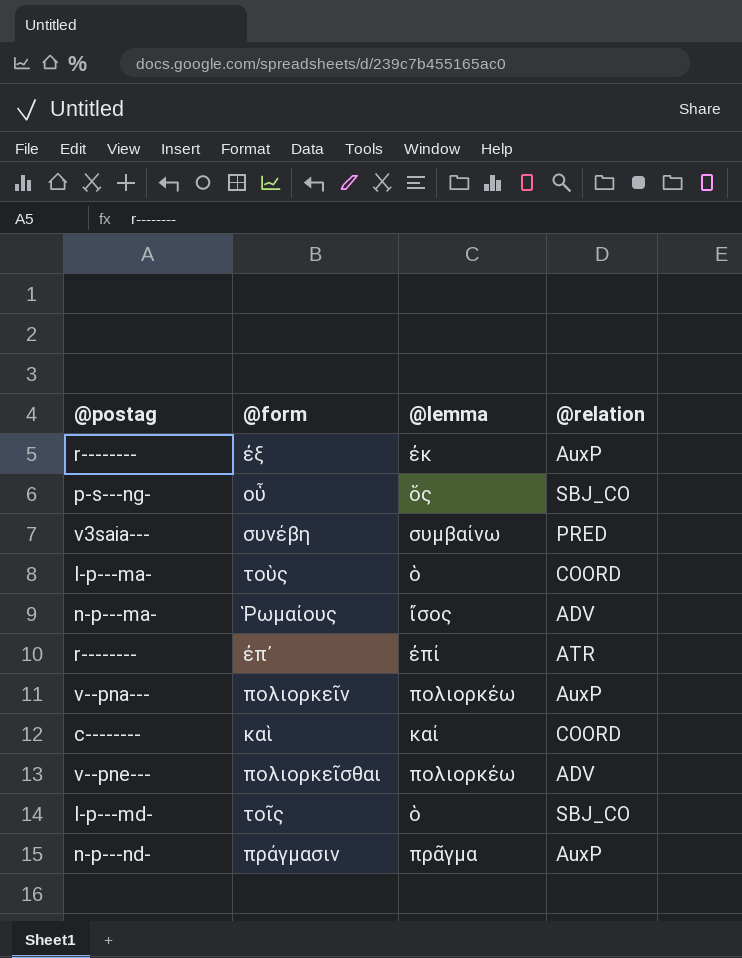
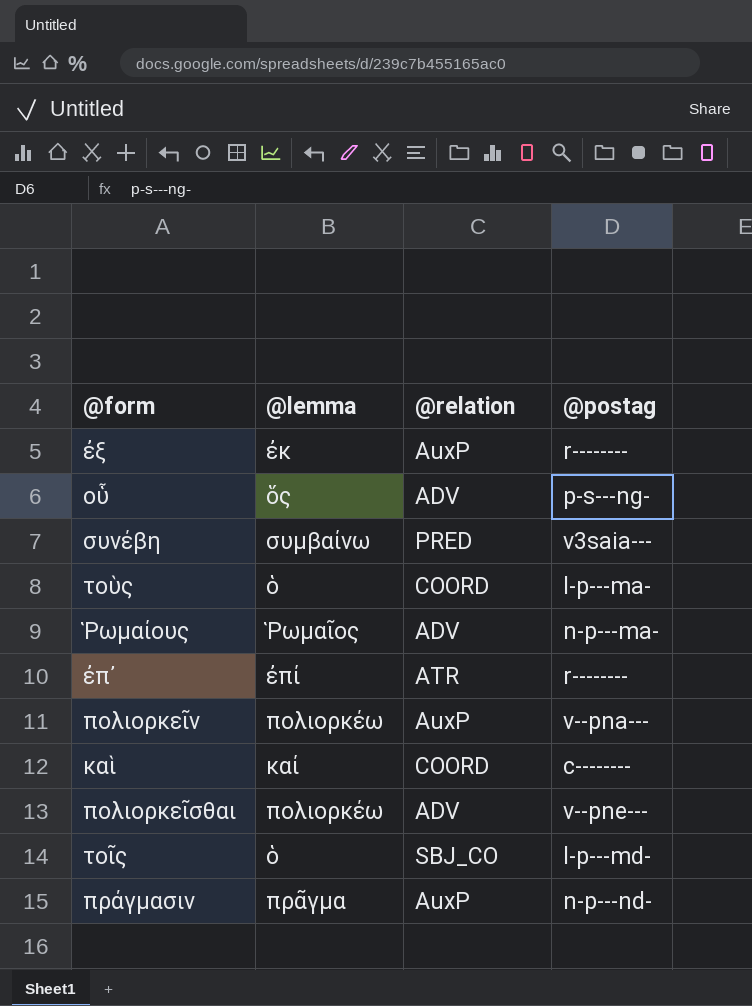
column @postag | position: 1 -> 4
οὗ | @relation: SBJ_CO -> ADV
Ῥωμαίους | @lemma: ἴσος -> Ῥωμαῖος

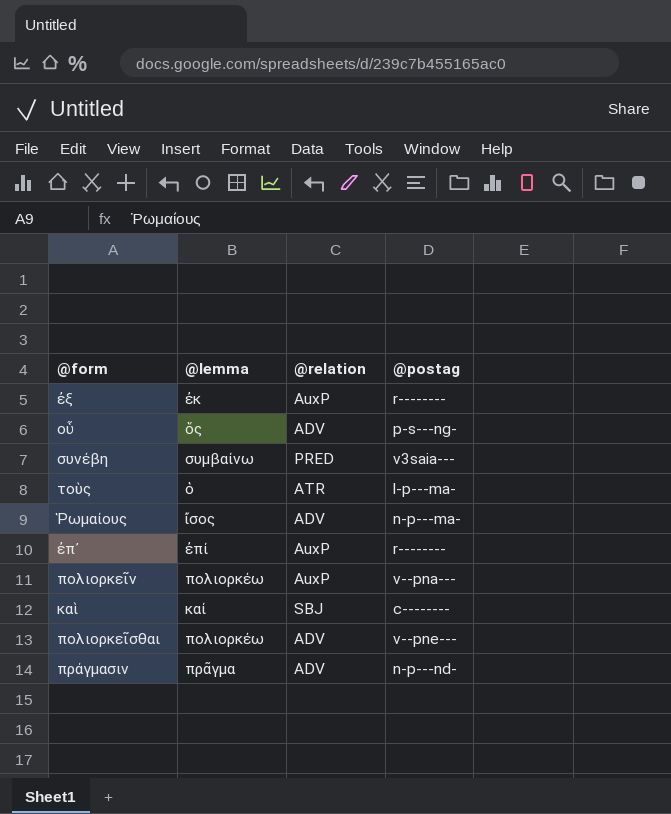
row τοῖς: ὁ | SBJ_CO | l-p---md- -> none
τοὺς | @relation: COORD -> ATR
Ῥωμαίους | @lemma: Ῥωμαῖος -> ἴσος
ἐπ᾽ | @relation: ATR -> AuxP
καὶ | @relation: COORD -> SBJ
πράγμασιν | @relation: AuxP -> ADV

